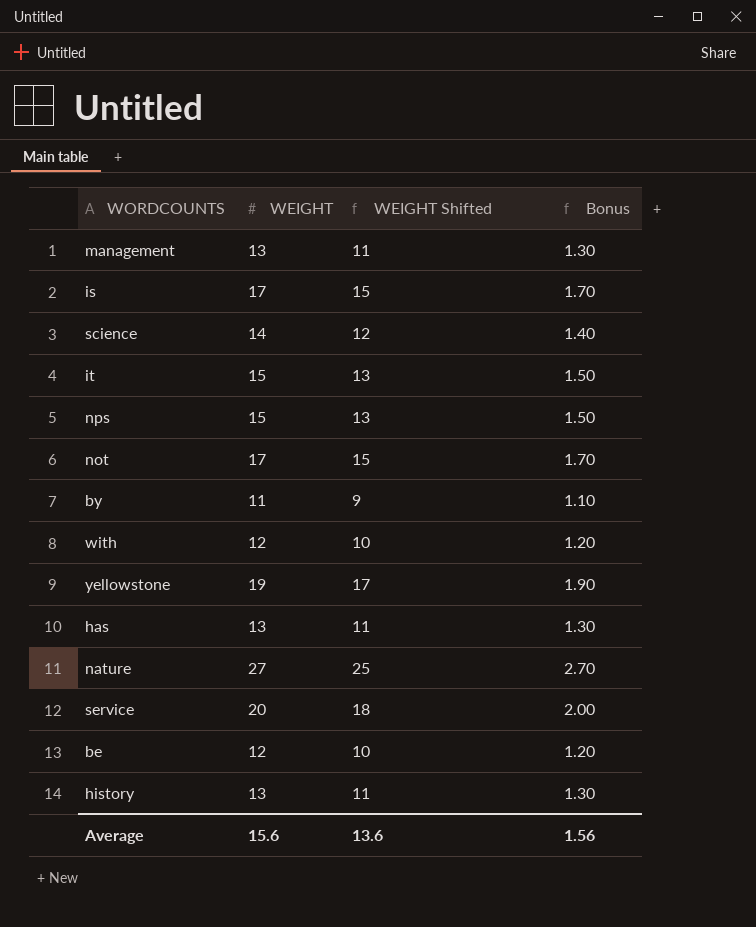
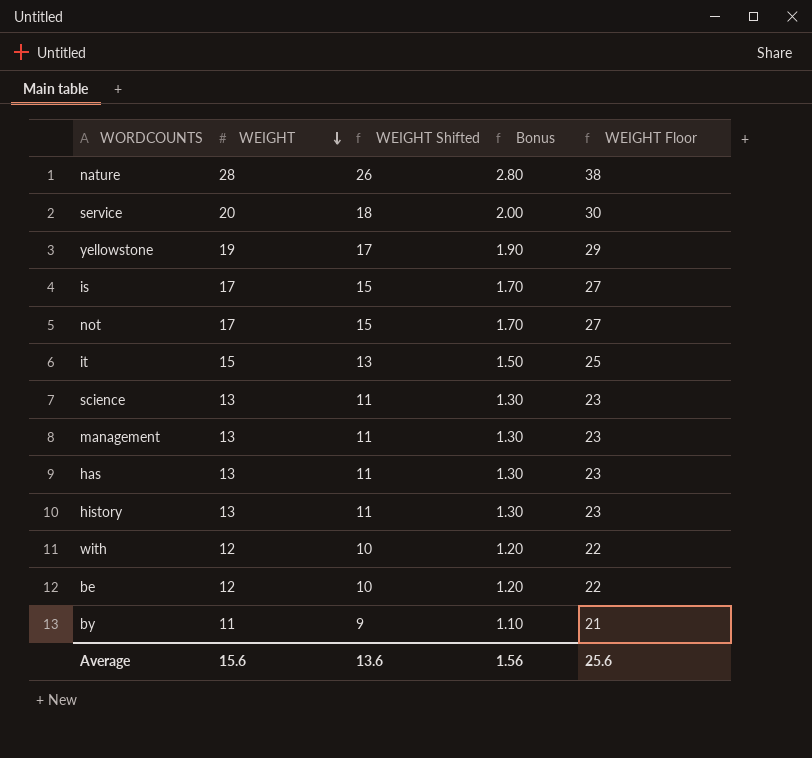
row order: none -> WEIGHT descending
column WEIGHT Floor | formula: none -> [WEIGHT] + 10
row nps: 15 | 13 | 1.50 -> none
nature | WEIGHT: 27 -> 28
nature | WEIGHT Shifted: 25 -> 26
nature | Bonus: 2.70 -> 2.80
science | WEIGHT: 14 -> 13
science | WEIGHT Shifted: 12 -> 11
science | Bonus: 1.40 -> 1.30

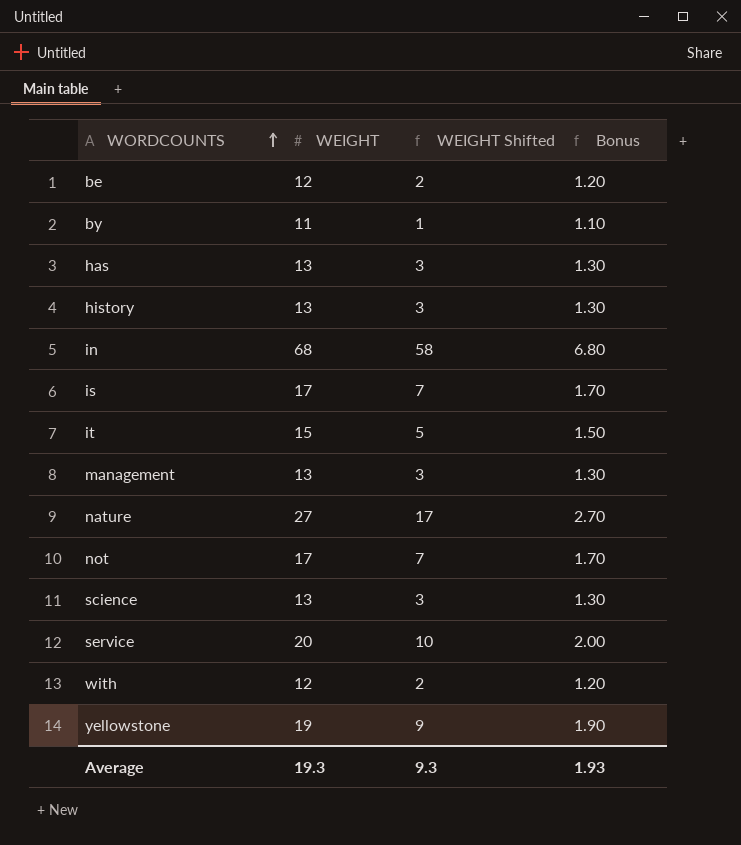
row order: WEIGHT descending -> WORDCOUNTS ascending
column WEIGHT Floor | formula: [WEIGHT] + 10 -> none
column WEIGHT Shifted | formula: [WEIGHT] - 2 -> [WEIGHT] - 10
row in: none -> 68 | 58 | 6.80
nature | WEIGHT: 28 -> 27
nature | Bonus: 2.80 -> 2.70
Average | WEIGHT: 15.6 -> 19.3
Average | WEIGHT Shifted: 13.6 -> 9.3
Average | Bonus: 1.56 -> 1.93

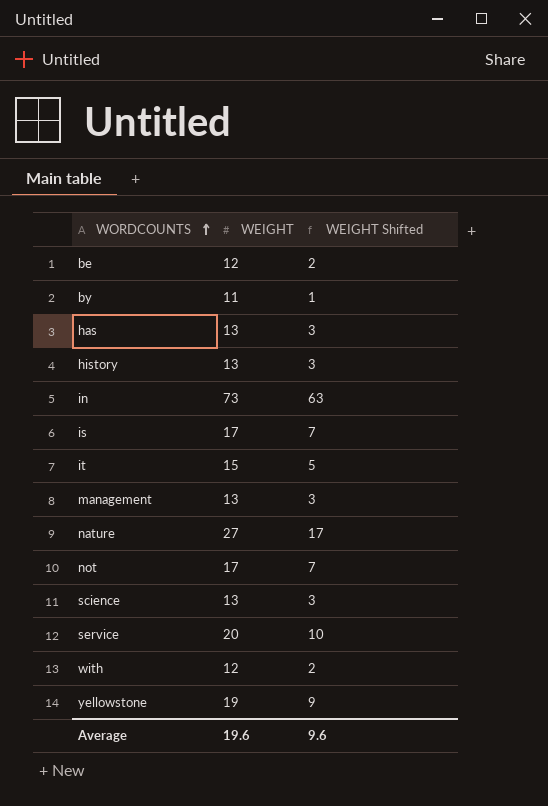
column Bonus | formula: [WEIGHT] * 0.1 -> none
in | WEIGHT: 68 -> 73
in | WEIGHT Shifted: 58 -> 63
Average | WEIGHT: 19.3 -> 19.6
Average | WEIGHT Shifted: 9.3 -> 9.6

